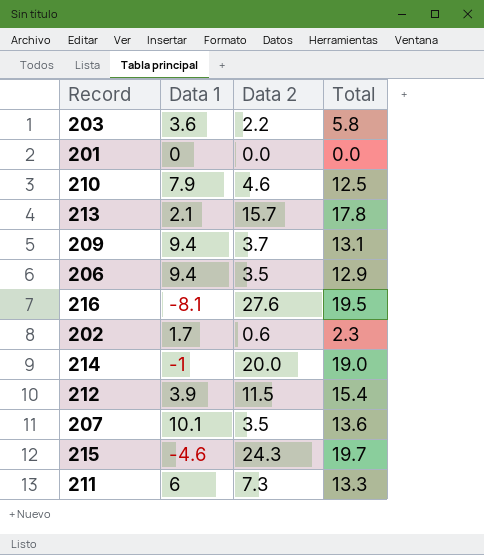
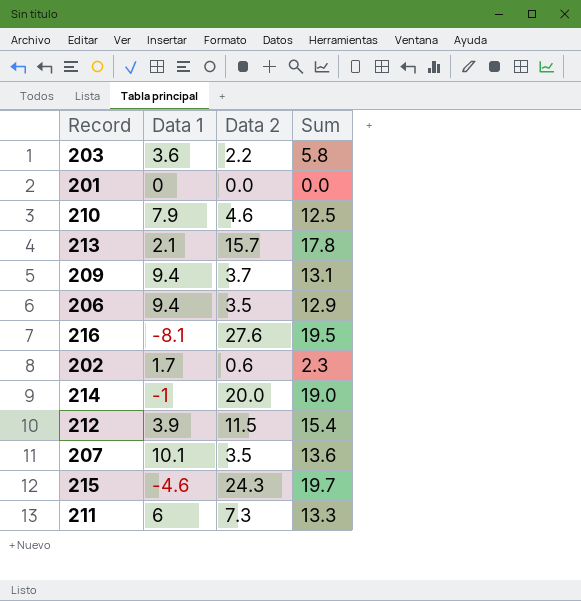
column name: Total -> Sum

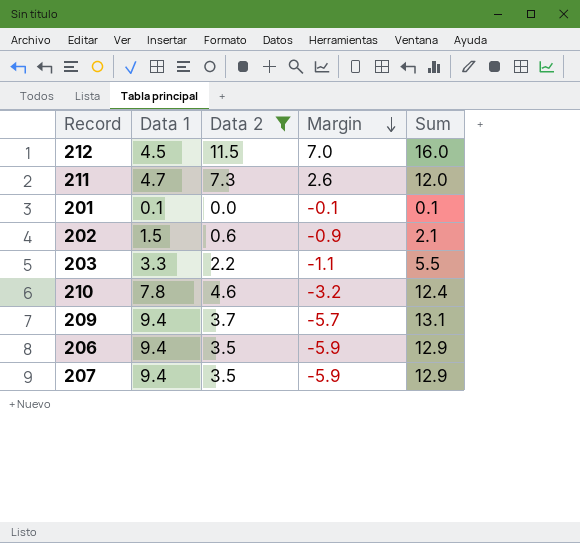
filter: none -> Data 2 <= 11.5
row order: none -> Margin descending
column Margin | formula: none -> [Data 2] - [Data 1]
212 | Data 1: 3.9 -> 4.5
212 | Sum: 15.4 -> 16.0
211 | Data 1: 6 -> 4.7
211 | Sum: 13.3 -> 12.0
201 | Data 1: 0 -> 0.1
201 | Sum: 0.0 -> 0.1
202 | Data 1: 1.7 -> 1.5
202 | Sum: 2.3 -> 2.1
203 | Data 1: 3.6 -> 3.3
203 | Sum: 5.8 -> 5.5
210 | Data 1: 7.9 -> 7.8
210 | Sum: 12.5 -> 12.4
207 | Data 1: 10.1 -> 9.4
207 | Sum: 13.6 -> 12.9

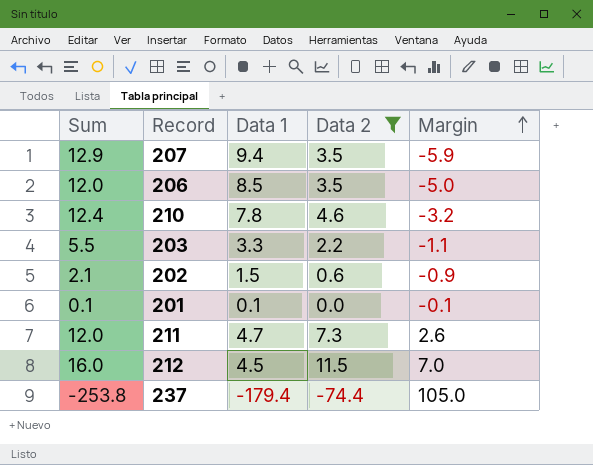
row order: Margin descending -> Margin ascending
column Sum | position: 5 -> 1
row 209: 9.4 | 3.7 | -5.7 | 13.1 -> none
206 | Sum: 12.9 -> 12.0
206 | Data 1: 9.4 -> 8.5
206 | Margin: -5.9 -> -5.0
row 237: none -> -253.8 | -179.4 | -74.4 | 105.0

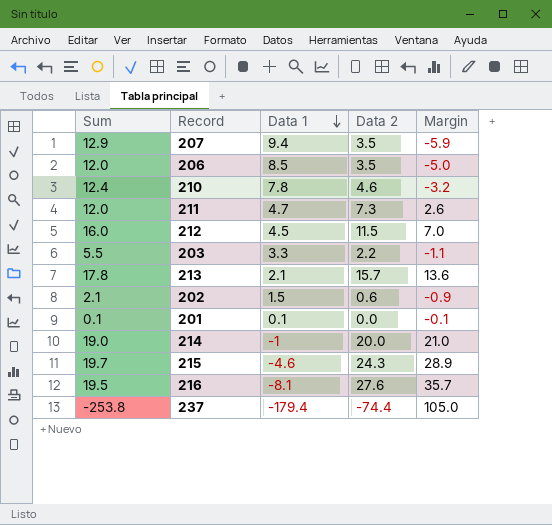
filter: Data 2 <= 11.5 -> none
row order: Margin ascending -> Data 1 descending

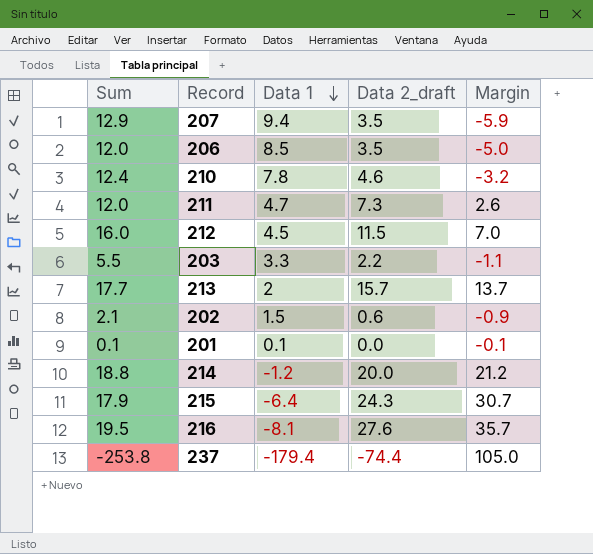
column name: Data 2 -> Data 2_draft
213 | Sum: 17.8 -> 17.7
213 | Data 1: 2.1 -> 2
213 | Margin: 13.6 -> 13.7
214 | Sum: 19.0 -> 18.8
214 | Data 1: -1 -> -1.2
214 | Margin: 21.0 -> 21.2
215 | Sum: 19.7 -> 17.9
215 | Data 1: -4.6 -> -6.4
215 | Margin: 28.9 -> 30.7

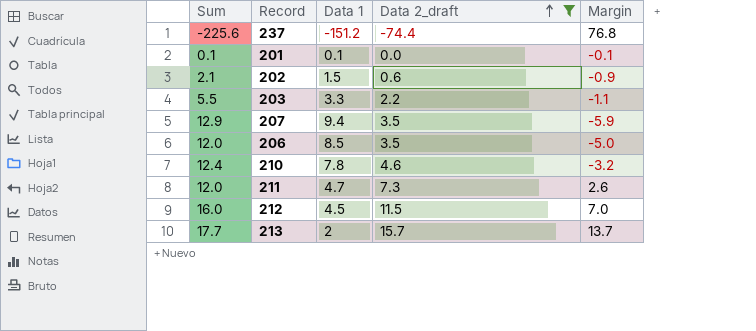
filter: none -> Data 2_draft <= 15.7
row order: Data 1 descending -> Data 2_draft ascending
237 | Sum: -253.8 -> -225.6
237 | Data 1: -179.4 -> -151.2
237 | Margin: 105.0 -> 76.8

